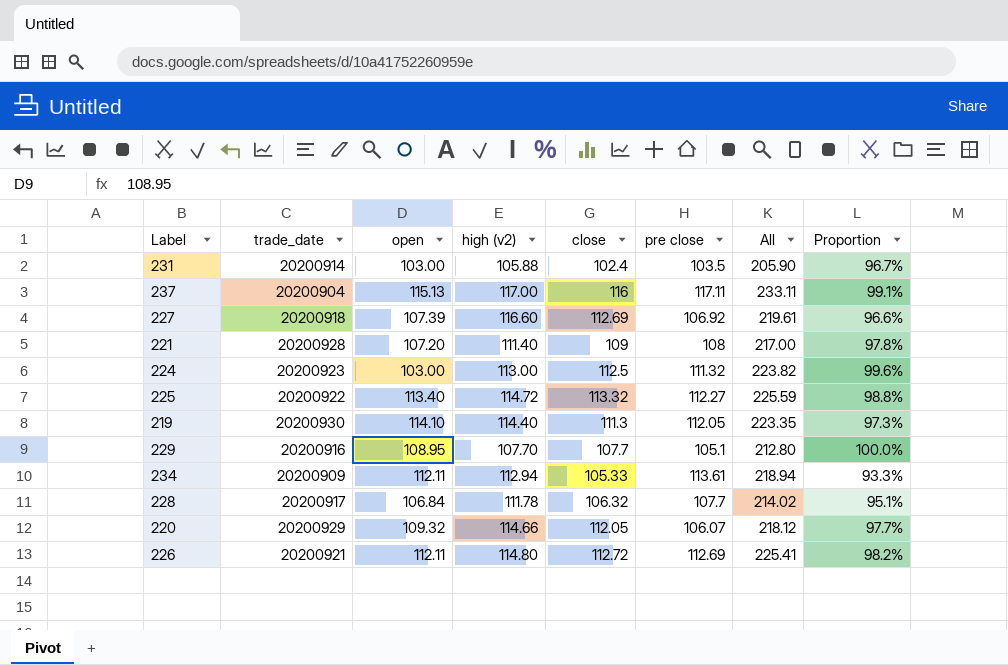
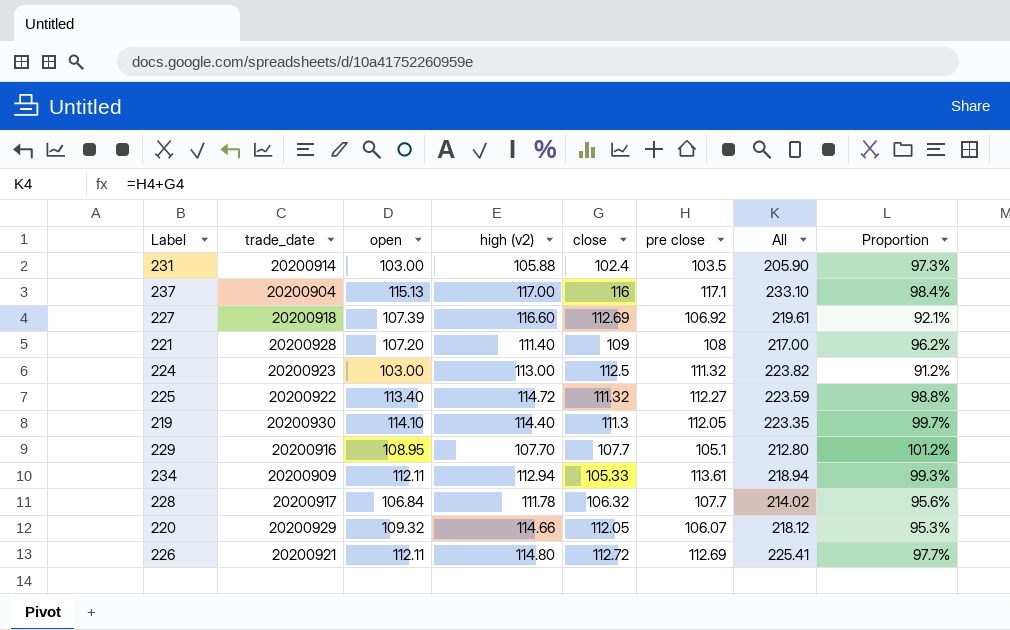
column Proportion | formula: [close] / [high (v2)] -> [open] / [high (v2)]
237 | pre close: 117.11 -> 117.1
237 | All: 233.11 -> 233.10
225 | close: 113.32 -> 111.32
225 | All: 225.59 -> 223.59

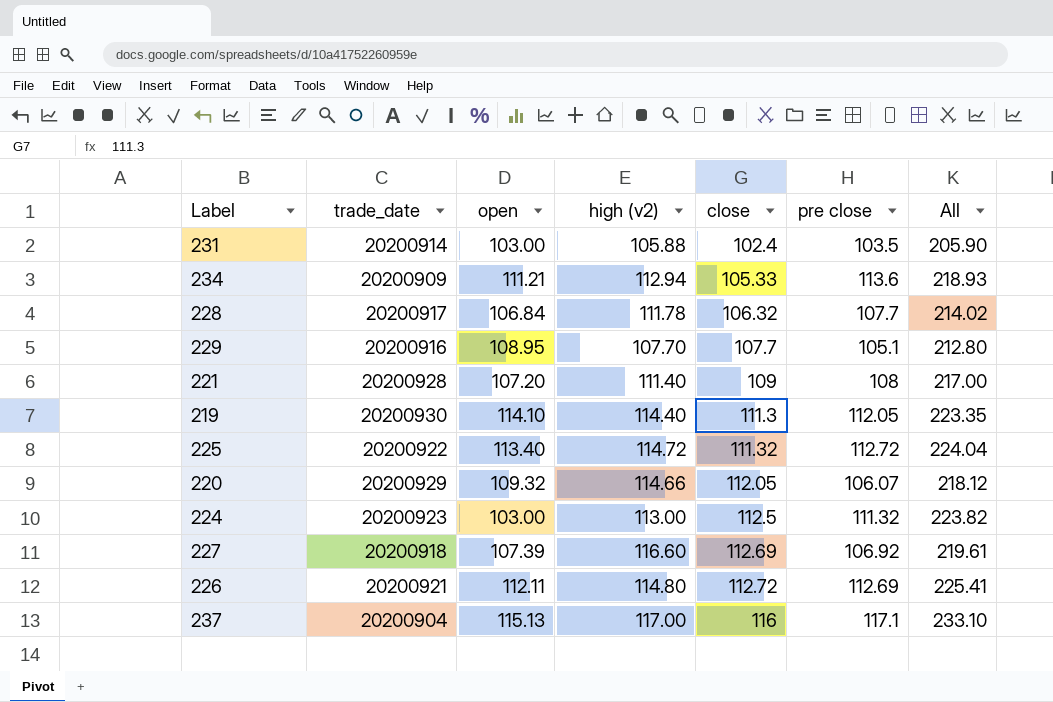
row order: none -> close ascending
column Proportion | formula: [open] / [high (v2)] -> none
234 | open: 112.11 -> 111.21
234 | pre close: 113.61 -> 113.6
234 | All: 218.94 -> 218.93
225 | pre close: 112.27 -> 112.72
225 | All: 223.59 -> 224.04

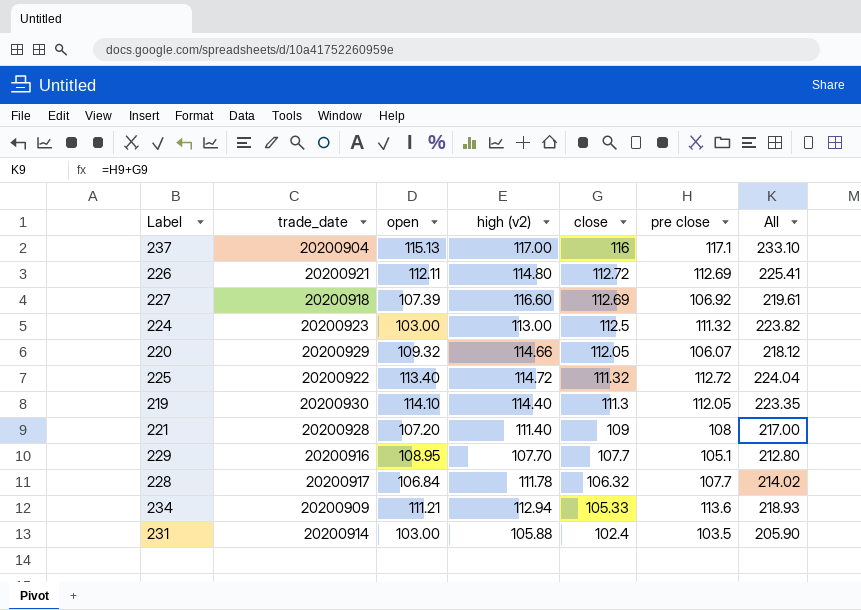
row order: close ascending -> close descending

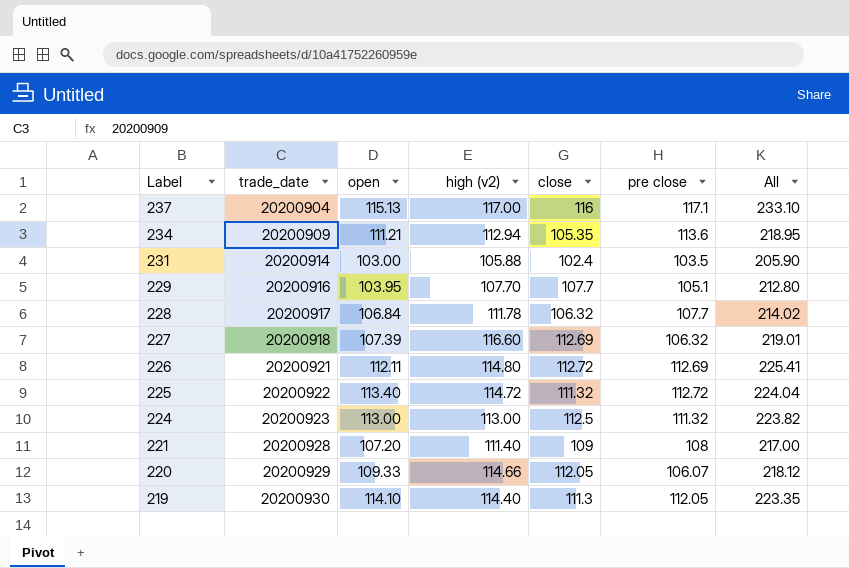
row order: close descending -> Label descending
234 | close: 105.33 -> 105.35
234 | All: 218.93 -> 218.95
229 | open: 108.95 -> 103.95
227 | pre close: 106.92 -> 106.32
227 | All: 219.61 -> 219.01
224 | open: 103.00 -> 113.00
220 | open: 109.32 -> 109.33

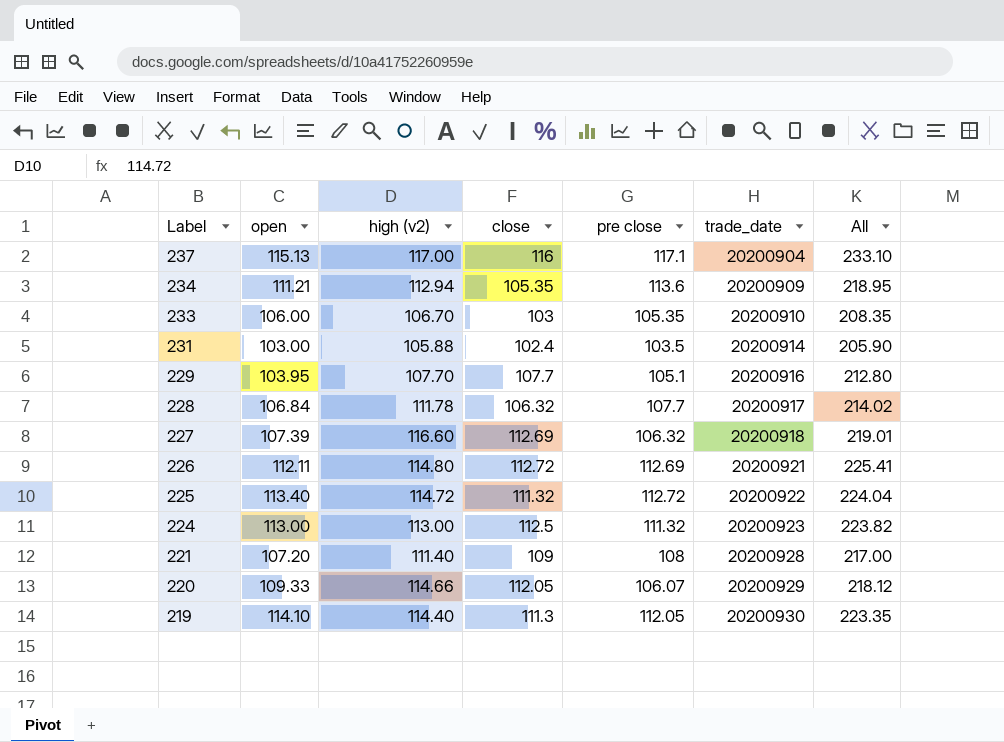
column trade_date | position: 2 -> 6
row 233: none -> 106.00 | 106.70 | 103 | 105.35 | 20200910 | 208.35

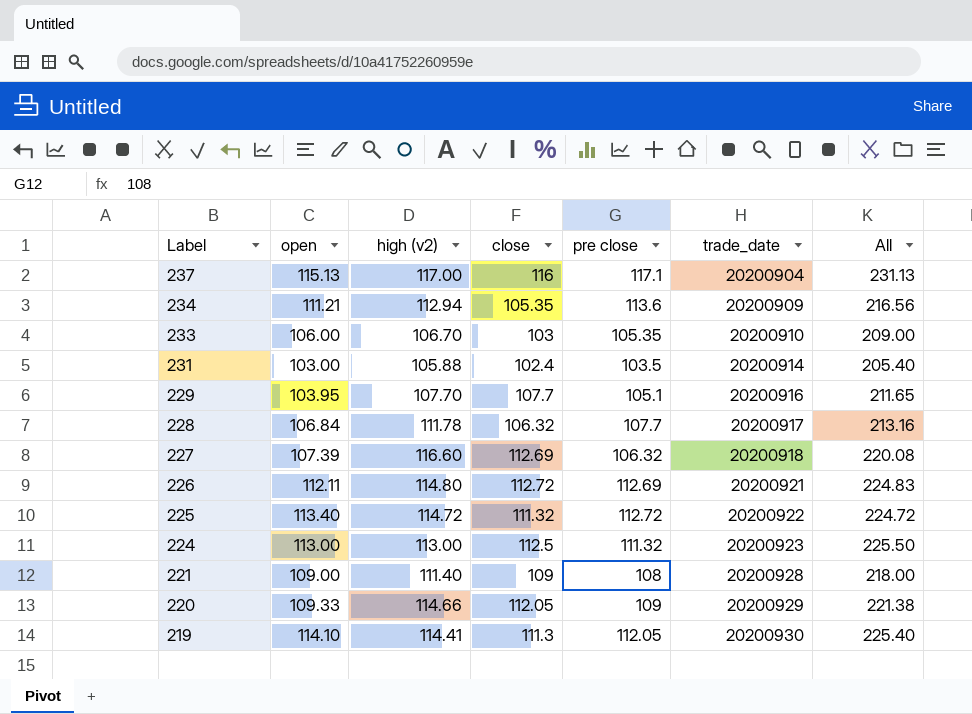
column All | formula: [close] + [pre close] -> [open] + [close]
221 | open: 107.20 -> 109.00
220 | pre close: 106.07 -> 109
219 | high (v2): 114.40 -> 114.41

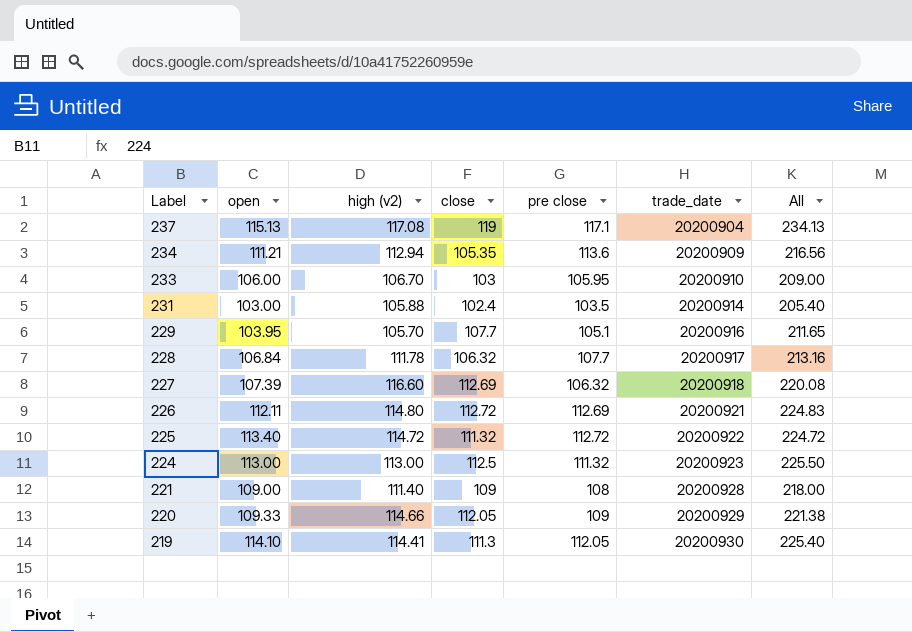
237 | high (v2): 117.00 -> 117.08
237 | close: 116 -> 119
237 | All: 231.13 -> 234.13
233 | pre close: 105.35 -> 105.95
229 | high (v2): 107.70 -> 105.70

